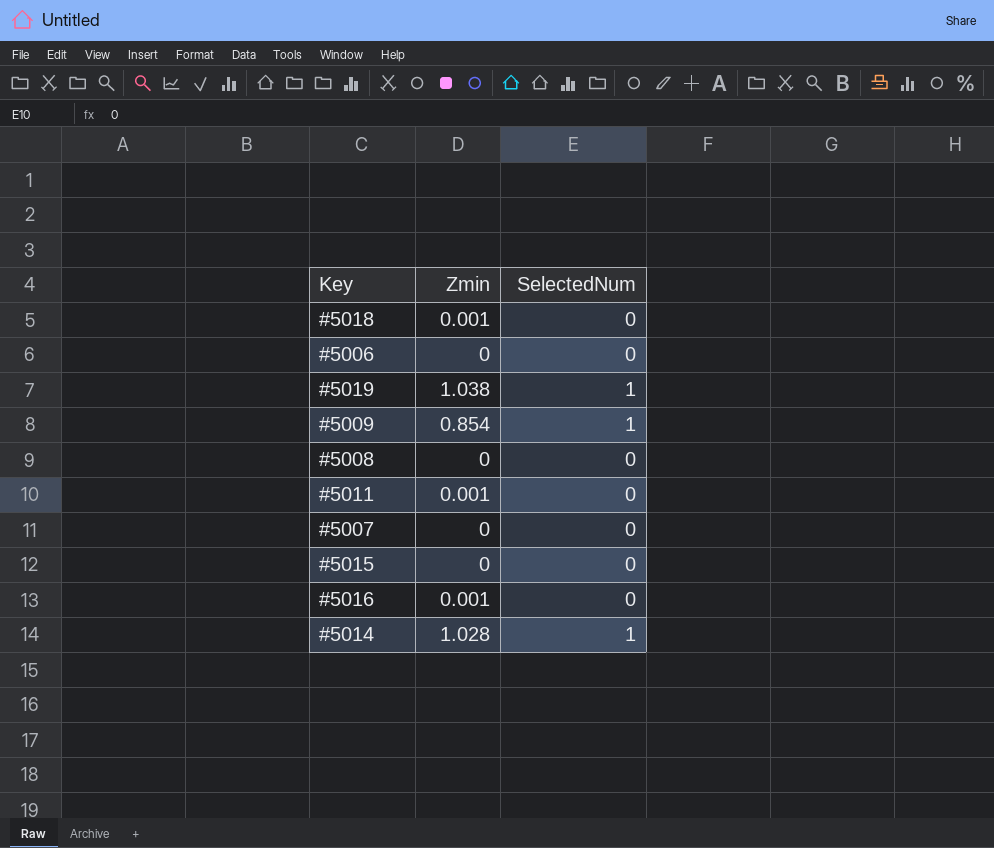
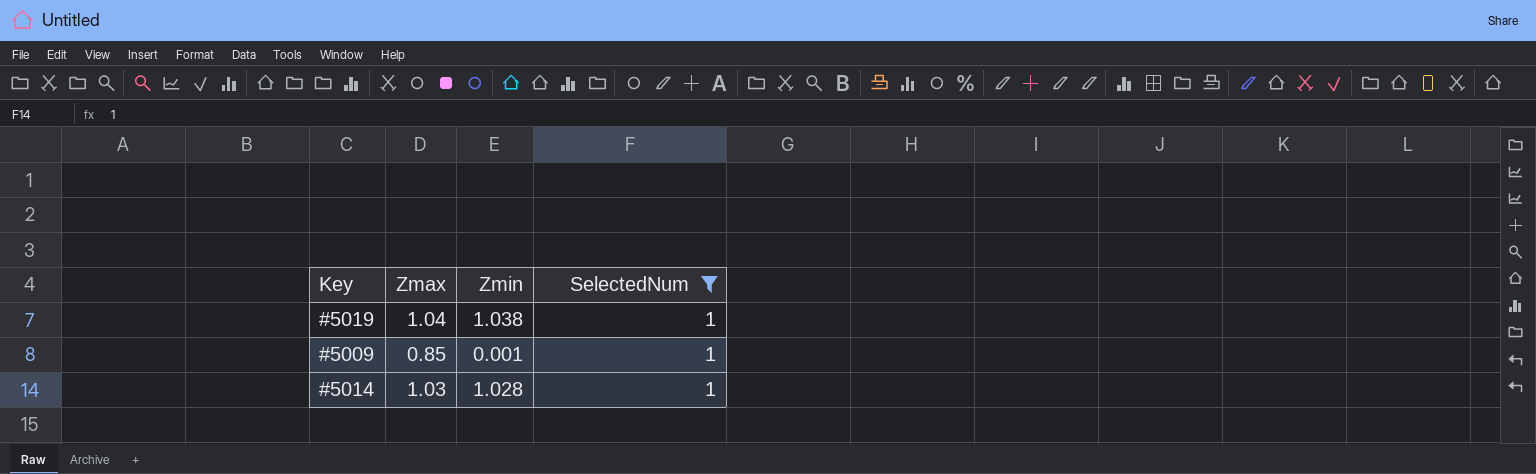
filter: none -> SelectedNum = 1
column Zmax | position: none -> 2
#5009 | Zmin: 0.854 -> 0.001

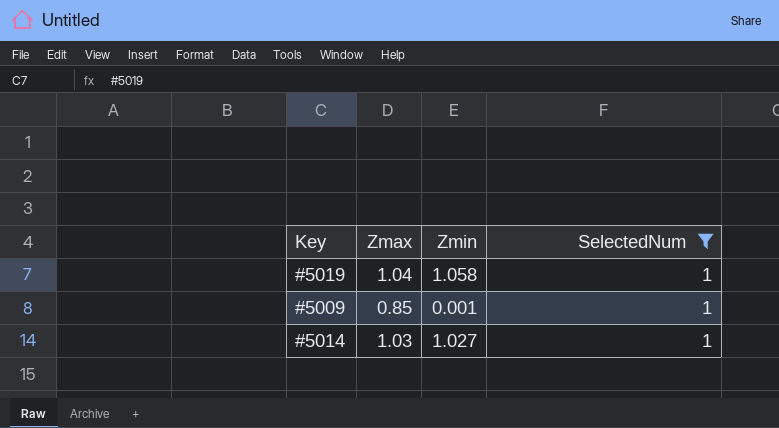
#5019 | Zmin: 1.038 -> 1.058
#5014 | Zmin: 1.028 -> 1.027

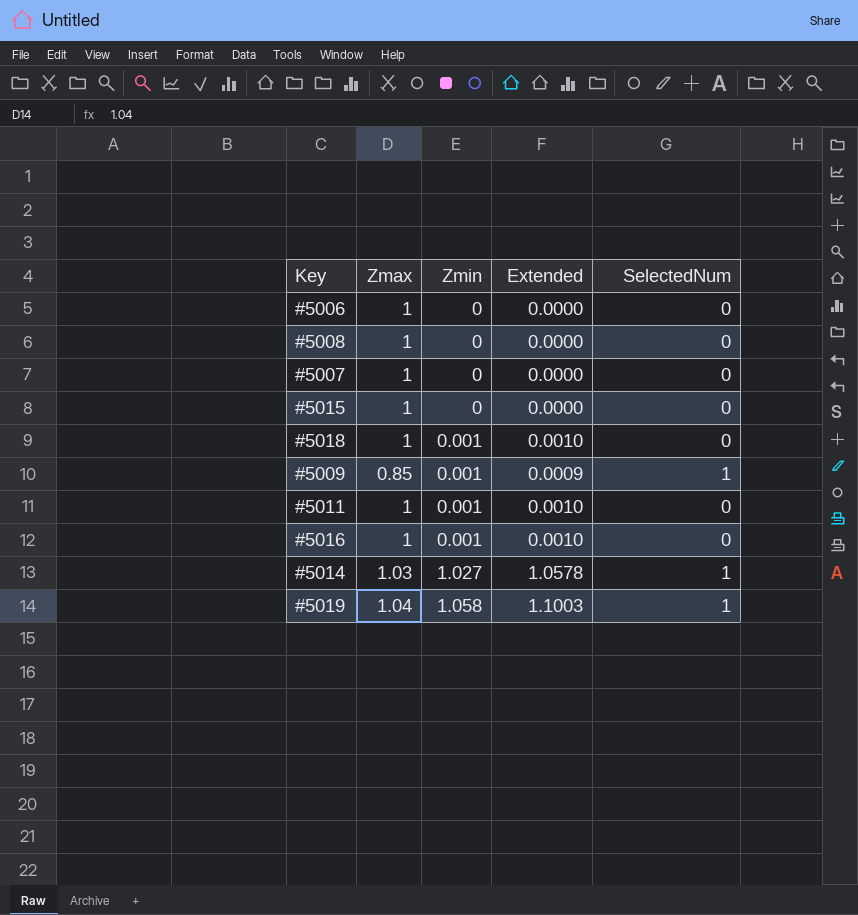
filter: SelectedNum = 1 -> none
row order: none -> Zmin ascending
column Extended | formula: none -> [Zmax] * [Zmin]

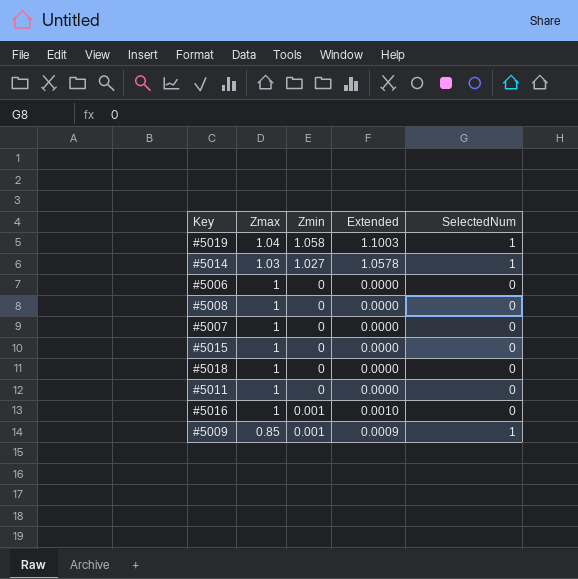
row order: Zmin ascending -> Zmax descending
#5018 | Zmin: 0.001 -> 0
#5018 | Extended: 0.0010 -> 0.0000
#5011 | Zmin: 0.001 -> 0
#5011 | Extended: 0.0010 -> 0.0000

